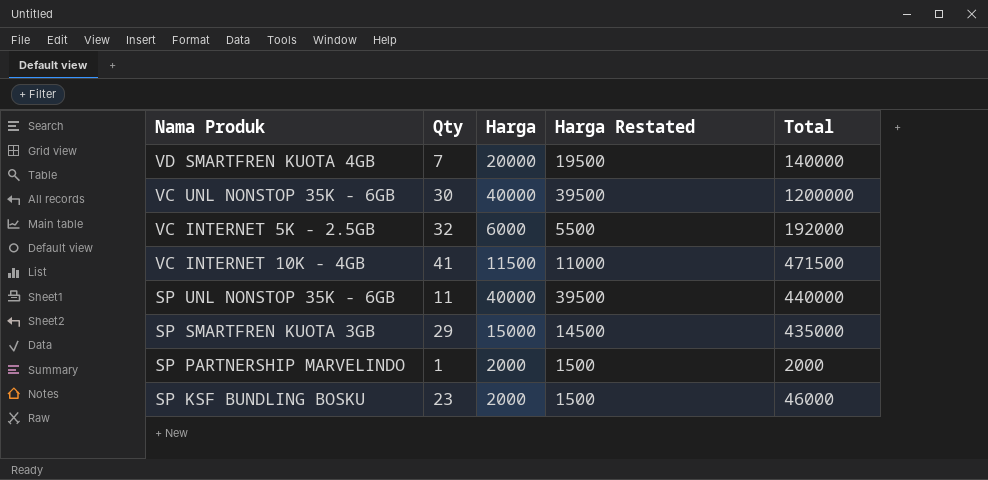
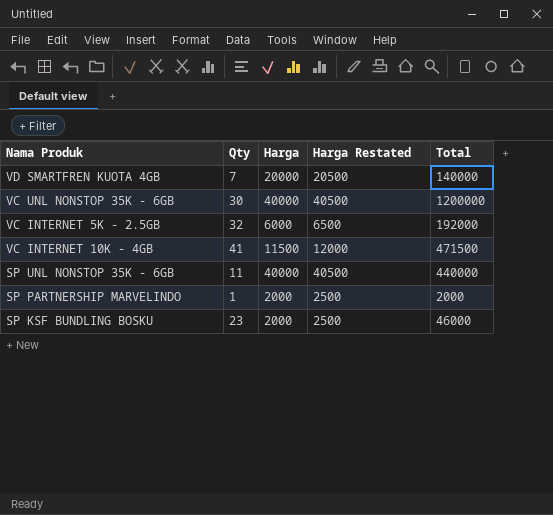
column Harga Restated | formula: [Harga] - 500 -> [Harga] + 500
row SP SMARTFREN KUOTA 3GB: 29 | 15000 | 14500 | 435000 -> none

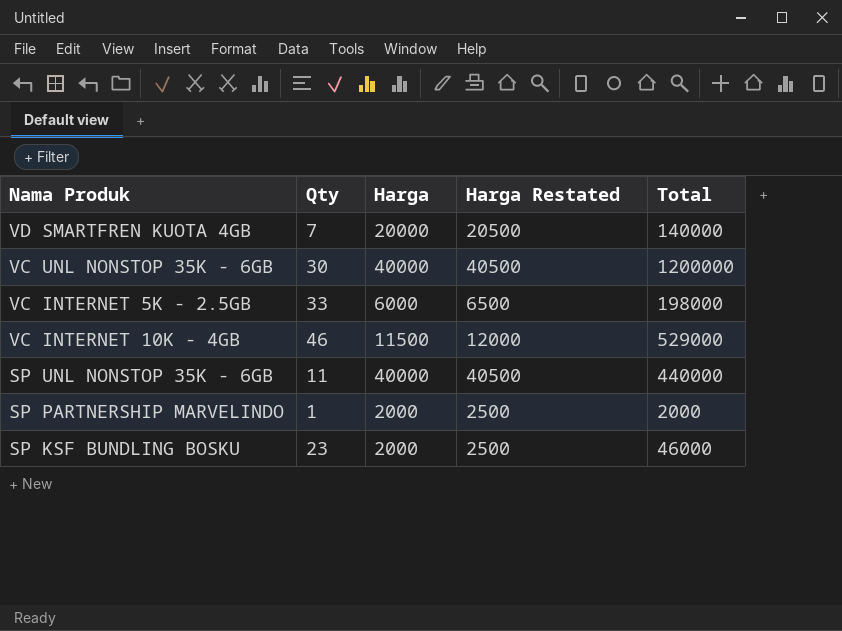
VC INTERNET 5K - 2.5GB | Qty: 32 -> 33
VC INTERNET 5K - 2.5GB | Total: 192000 -> 198000
VC INTERNET 10K - 4GB | Qty: 41 -> 46
VC INTERNET 10K - 4GB | Total: 471500 -> 529000

